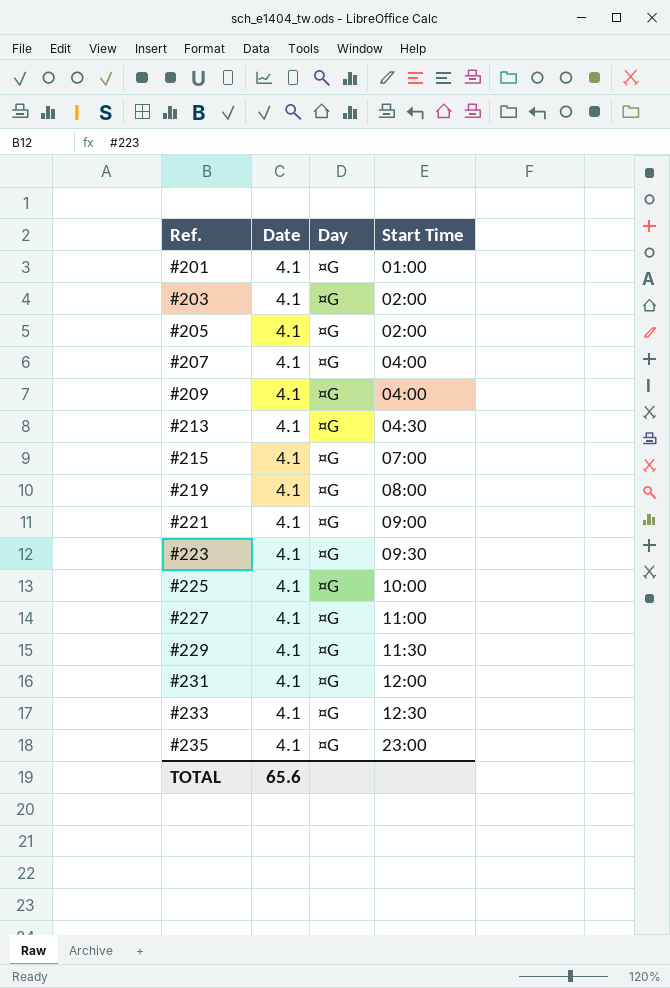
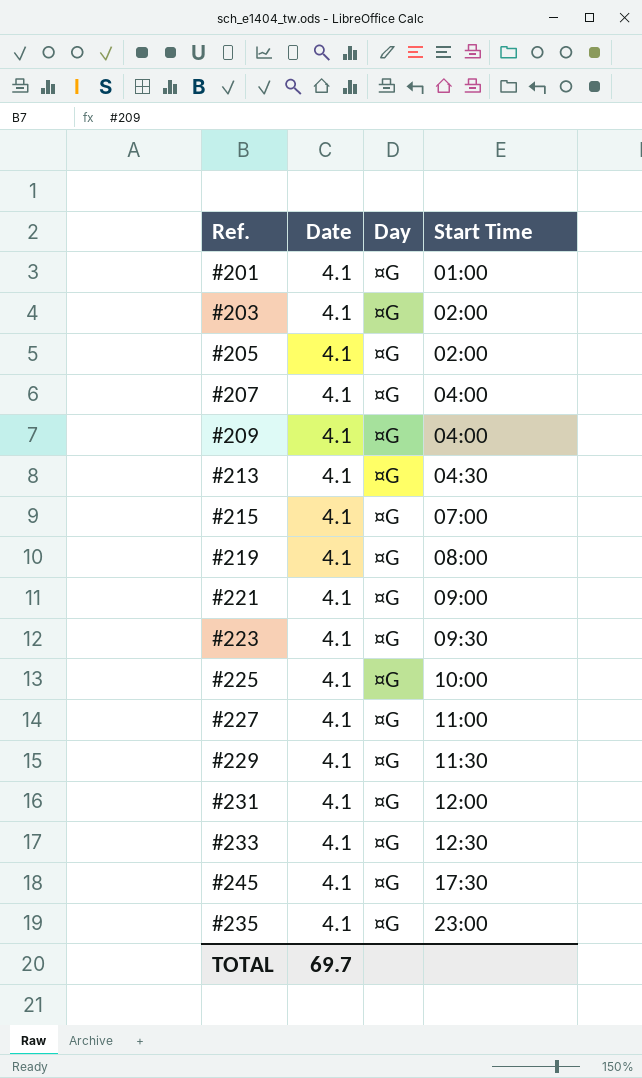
row #245: none -> 4.1 | ¤G | 17:30
TOTAL | Date: 65.6 -> 69.7

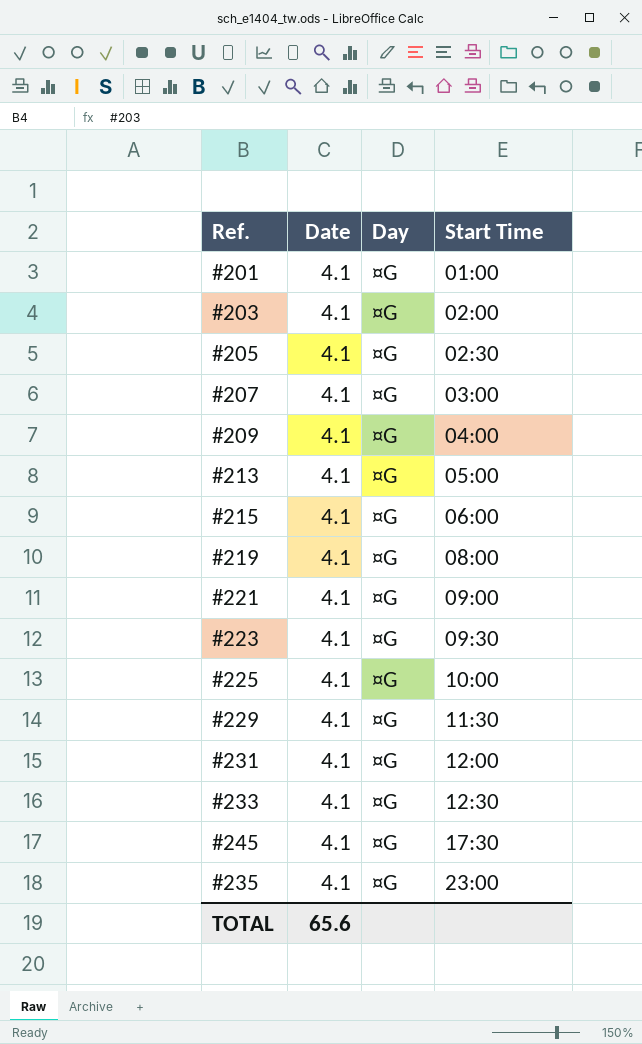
row #227: 4.1 | ¤G | 11:00 -> none
#205 | Start Time: 02:00 -> 02:30
#207 | Start Time: 04:00 -> 03:00
#213 | Start Time: 04:30 -> 05:00
#215 | Start Time: 07:00 -> 06:00
TOTAL | Date: 69.7 -> 65.6

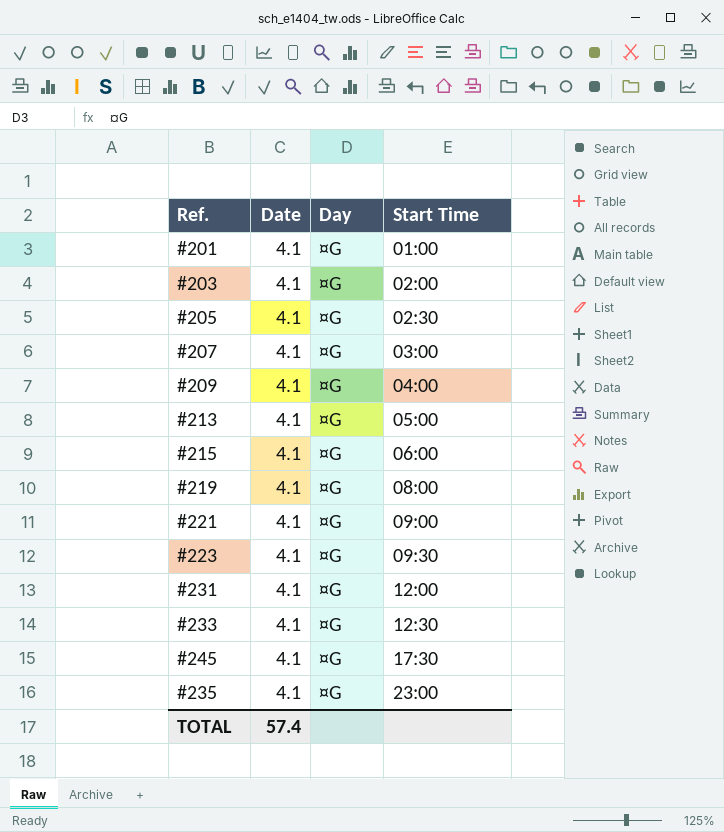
row #225: 4.1 | ¤G | 10:00 -> none
row #229: 4.1 | ¤G | 11:30 -> none
TOTAL | Date: 65.6 -> 57.4

